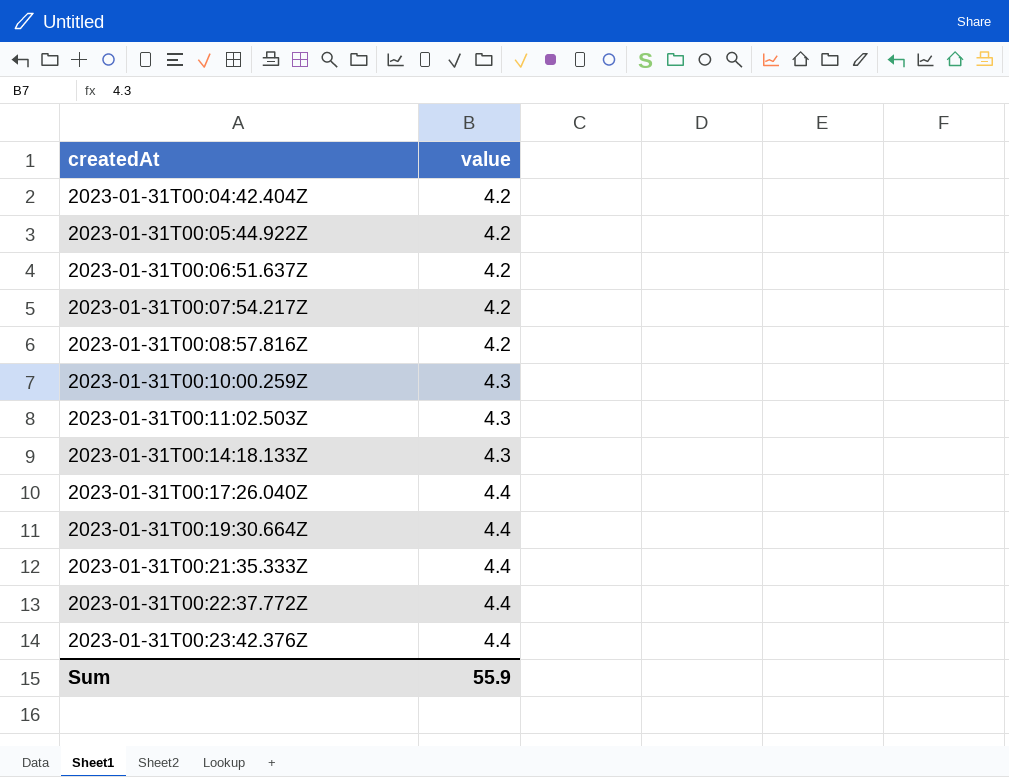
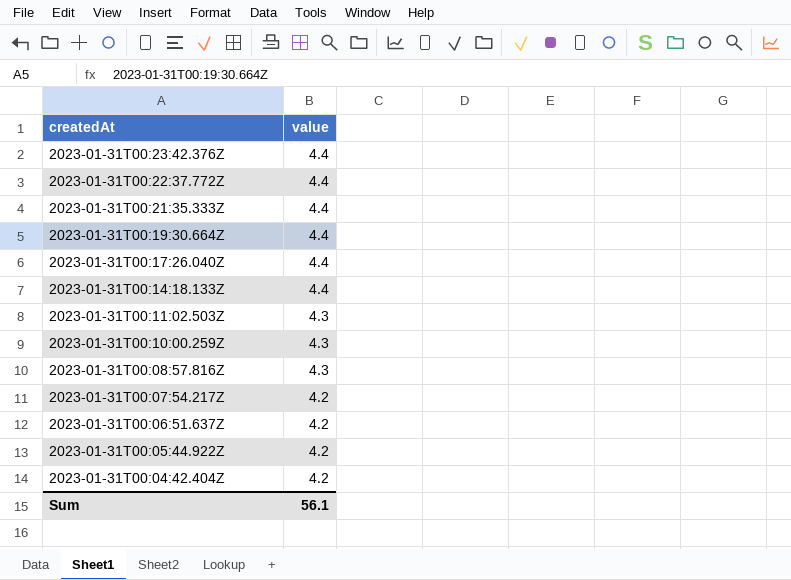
row order: createdAt ascending -> createdAt descending
2023-01-31T00:14:18.133Z | value: 4.3 -> 4.4
2023-01-31T00:08:57.816Z | value: 4.2 -> 4.3
Sum | value: 55.9 -> 56.1

